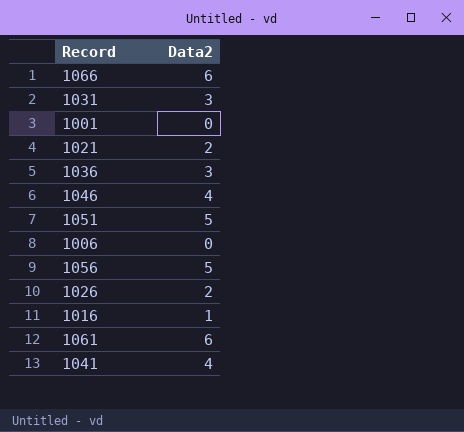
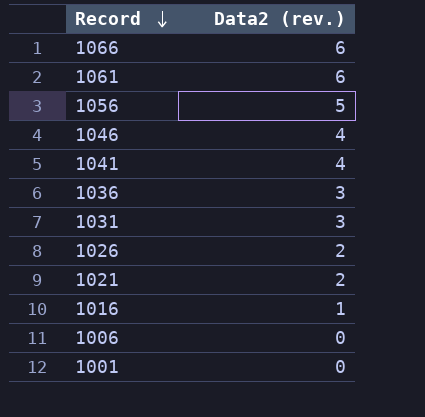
row order: none -> Record descending
column name: Data2 -> Data2 (rev.)
row 1051: 5 -> none

